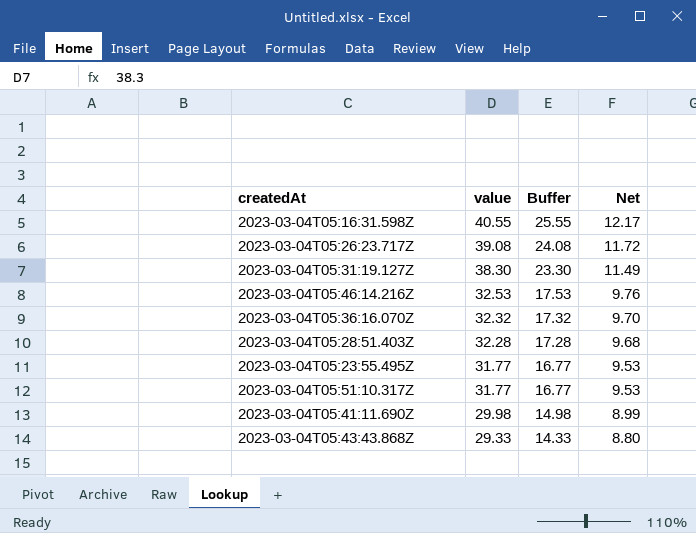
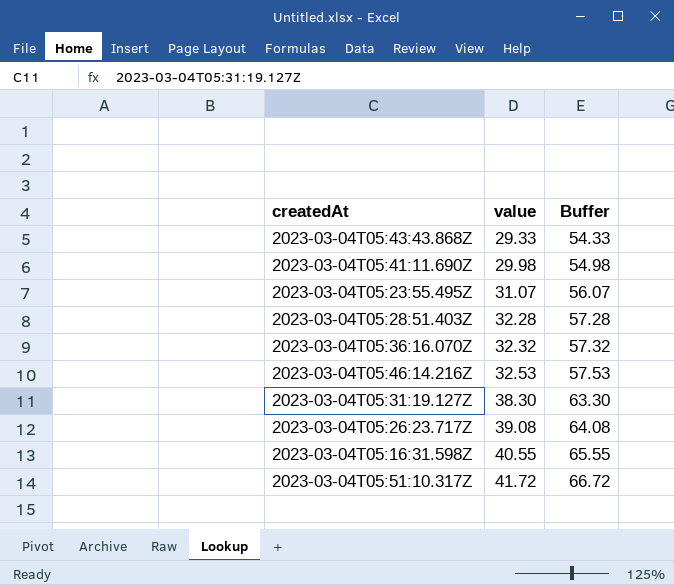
row order: value descending -> value ascending
column Net | formula: [value] * 0.3 -> none
column Buffer | formula: [value] - 15 -> [value] + 25
2023-03-04T05:23:55.495Z | value: 31.77 -> 31.07
2023-03-04T05:51:10.317Z | value: 31.77 -> 41.72

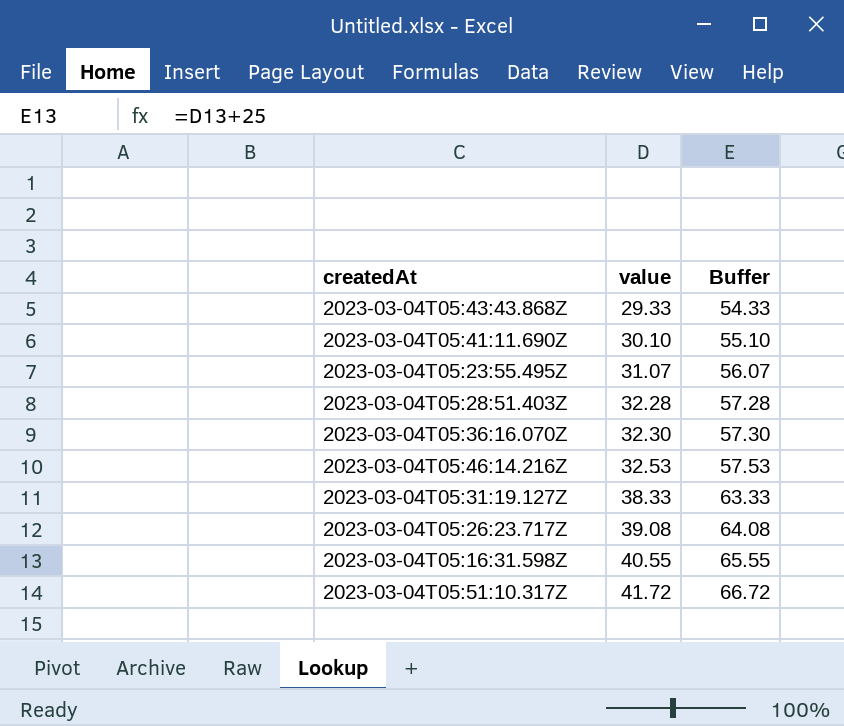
2023-03-04T05:41:11.690Z | value: 29.98 -> 30.10
2023-03-04T05:41:11.690Z | Buffer: 54.98 -> 55.10
2023-03-04T05:36:16.070Z | value: 32.32 -> 32.30
2023-03-04T05:36:16.070Z | Buffer: 57.32 -> 57.30
2023-03-04T05:31:19.127Z | value: 38.30 -> 38.33
2023-03-04T05:31:19.127Z | Buffer: 63.30 -> 63.33

